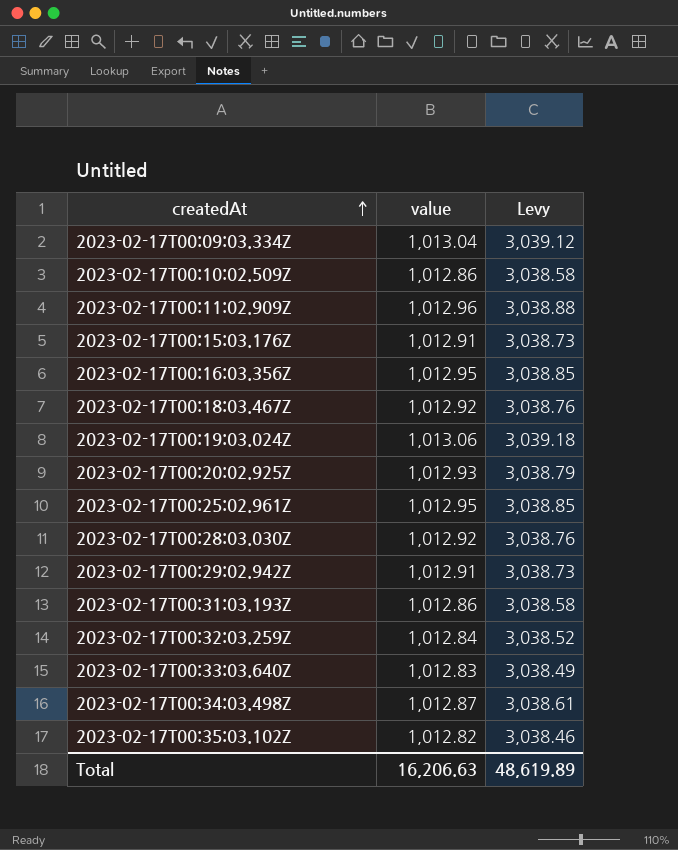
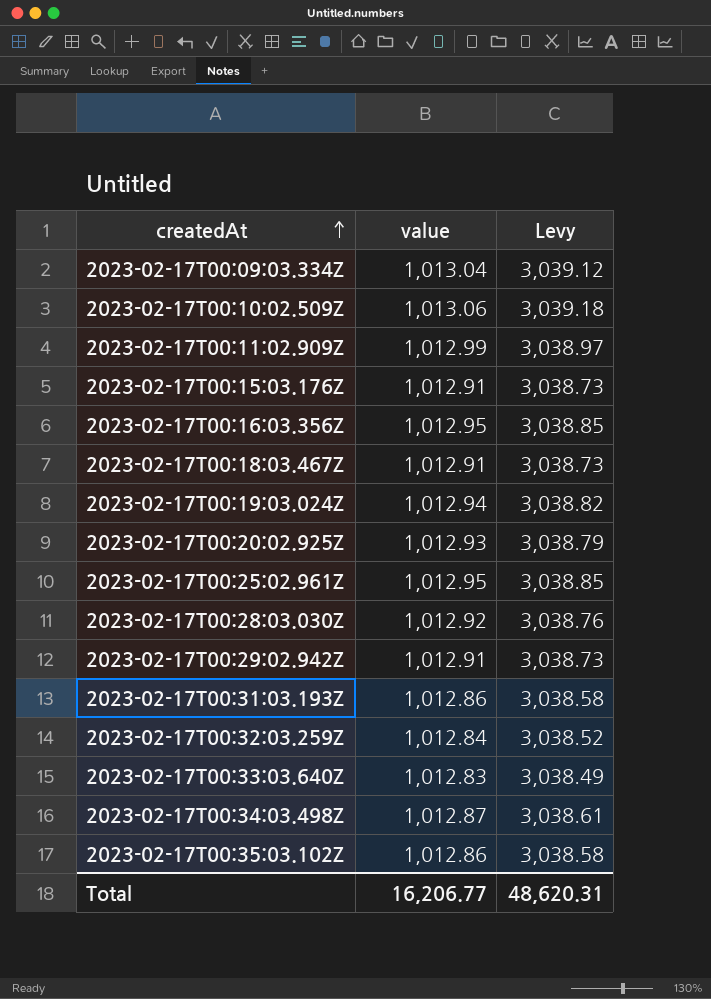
2023-02-17T00:10:02.509Z | value: 1,012.86 -> 1,013.06
2023-02-17T00:10:02.509Z | Levy: 3,038.58 -> 3,039.18
2023-02-17T00:11:02.909Z | value: 1,012.96 -> 1,012.99
2023-02-17T00:11:02.909Z | Levy: 3,038.88 -> 3,038.97
2023-02-17T00:18:03.467Z | value: 1,012.92 -> 1,012.91
2023-02-17T00:18:03.467Z | Levy: 3,038.76 -> 3,038.73
2023-02-17T00:19:03.024Z | value: 1,013.06 -> 1,012.94
2023-02-17T00:19:03.024Z | Levy: 3,039.18 -> 3,038.82
2023-02-17T00:35:03.102Z | value: 1,012.82 -> 1,012.86
2023-02-17T00:35:03.102Z | Levy: 3,038.46 -> 3,038.58
Total | value: 16,206.63 -> 16,206.77
Total | Levy: 48,619.89 -> 48,620.31

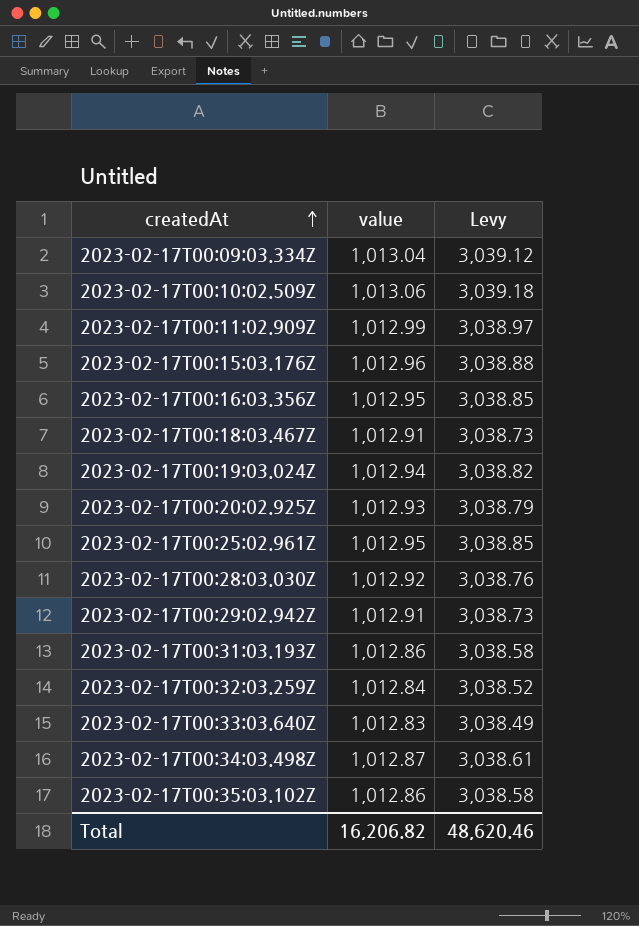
2023-02-17T00:15:03.176Z | value: 1,012.91 -> 1,012.96
2023-02-17T00:15:03.176Z | Levy: 3,038.73 -> 3,038.88
Total | value: 16,206.77 -> 16,206.82
Total | Levy: 48,620.31 -> 48,620.46

